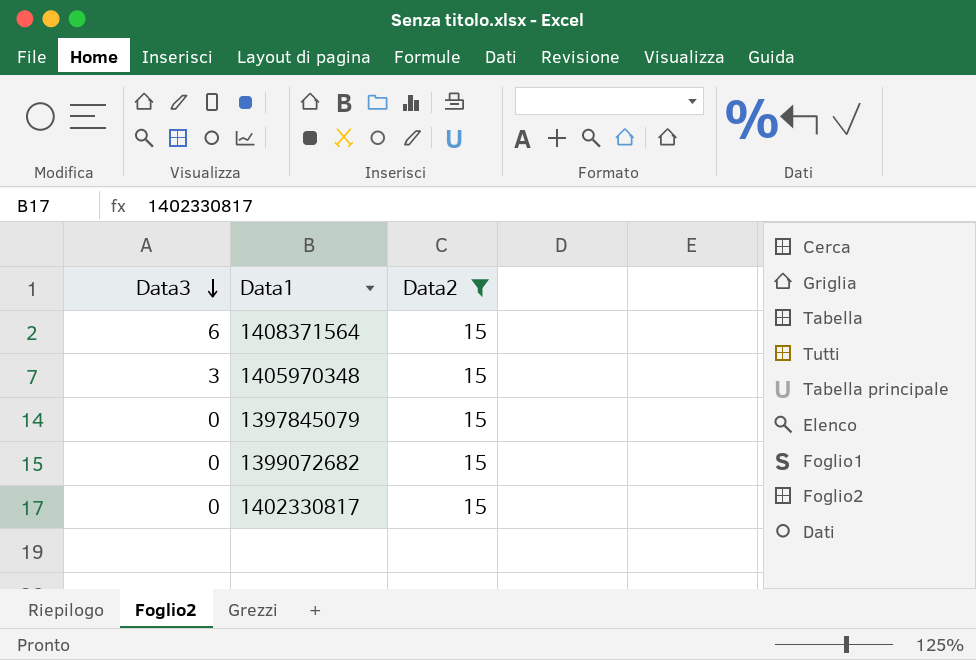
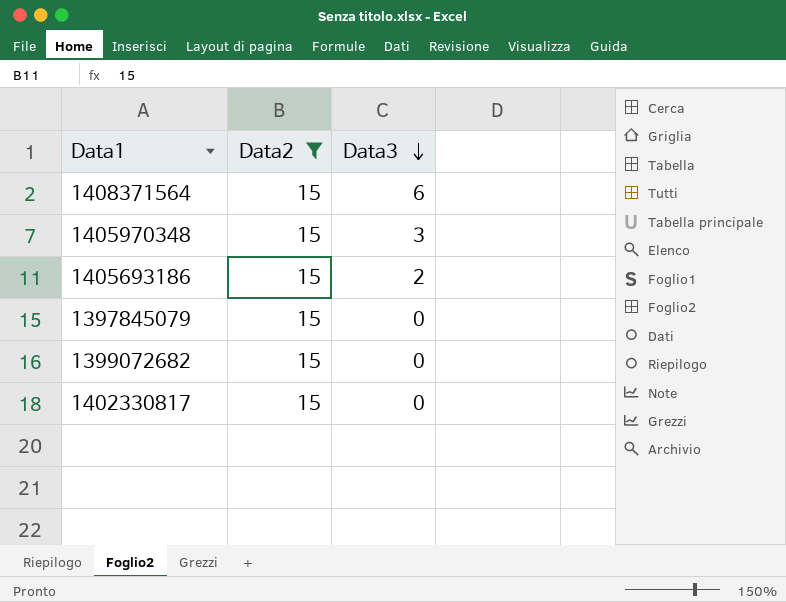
column Data3 | position: 1 -> 3
row 1405693186: none -> 15 | 2

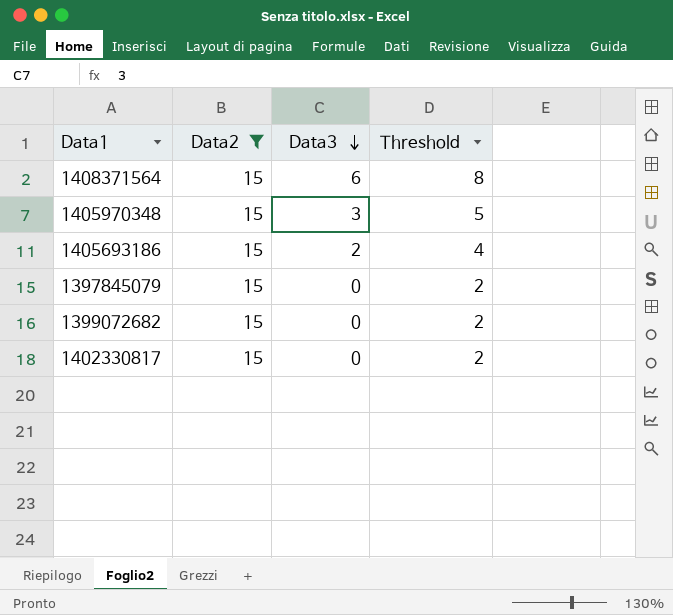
column Threshold | formula: none -> [Data3] + 2

